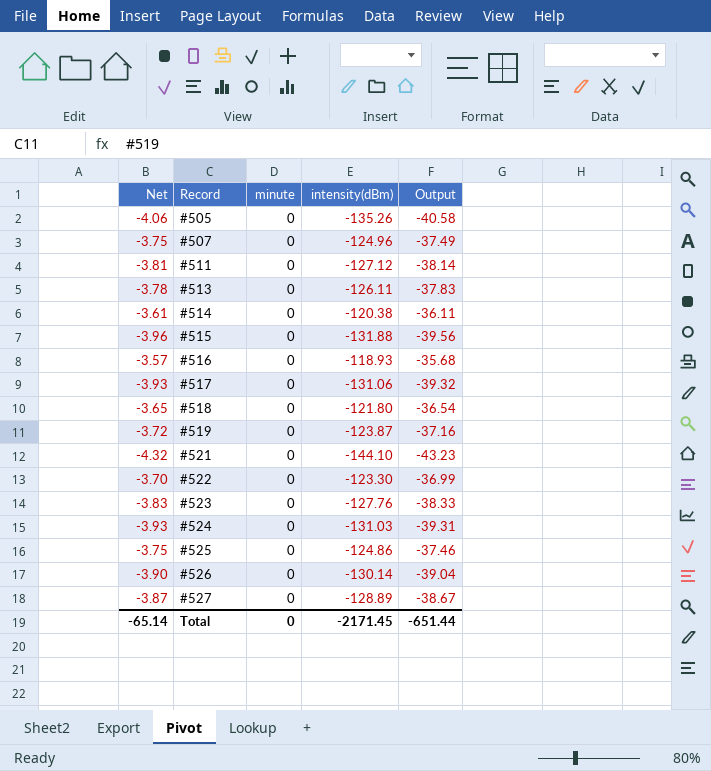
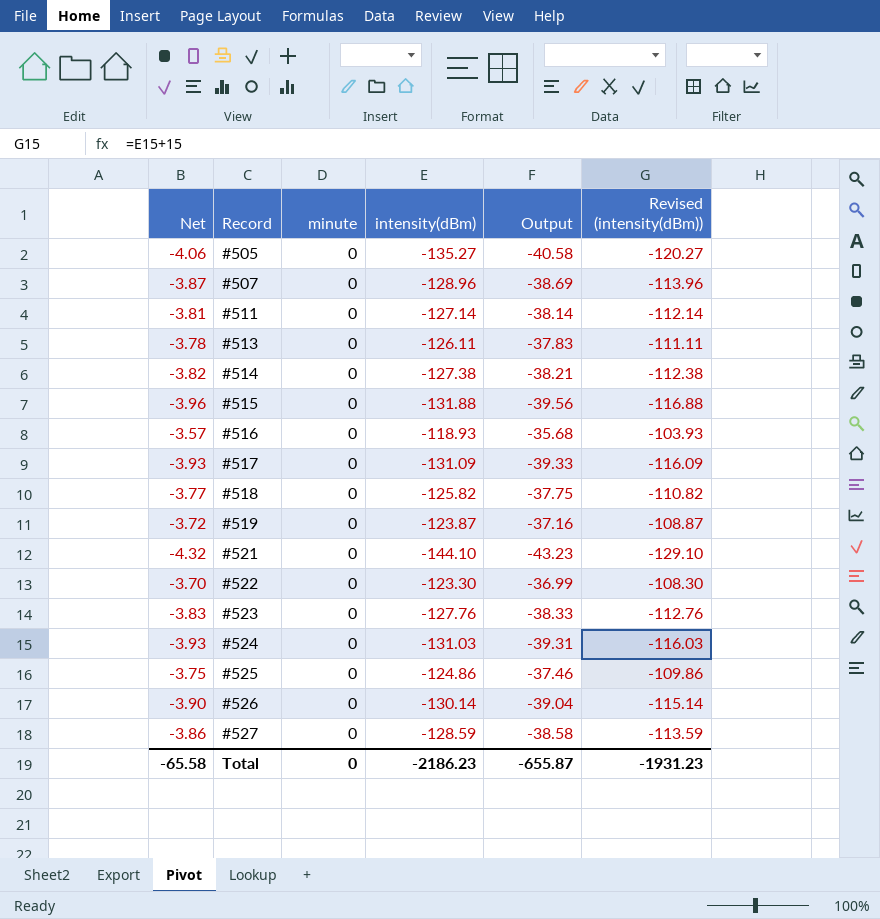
column Revised (intensity(dBm)) | formula: none -> [intensity(dBm)] + 15
#505 | intensity(dBm): -135.26 -> -135.27
#507 | Net: -3.75 -> -3.87
#507 | intensity(dBm): -124.96 -> -128.96
#507 | Output: -37.49 -> -38.69
#511 | intensity(dBm): -127.12 -> -127.14
#514 | Net: -3.61 -> -3.82
#514 | intensity(dBm): -120.38 -> -127.38
#514 | Output: -36.11 -> -38.21
#517 | intensity(dBm): -131.06 -> -131.09
#517 | Output: -39.32 -> -39.33
#518 | Net: -3.65 -> -3.77
#518 | intensity(dBm): -121.80 -> -125.82
#518 | Output: -36.54 -> -37.75
#527 | Net: -3.87 -> -3.86
#527 | intensity(dBm): -128.89 -> -128.59
#527 | Output: -38.67 -> -38.58
Total | Net: -65.14 -> -65.58
Total | intensity(dBm): -2171.45 -> -2186.23
Total | Output: -651.44 -> -655.87

